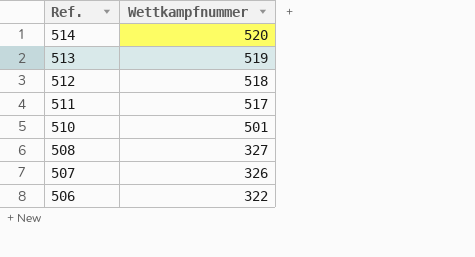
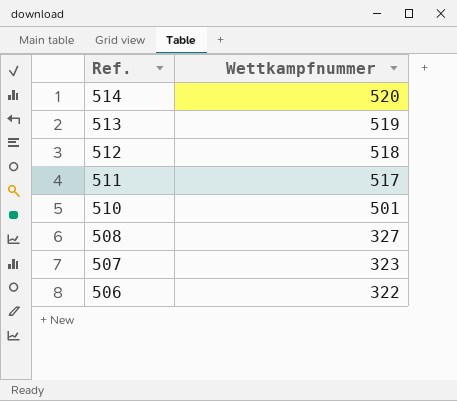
507 | Wettkampfnummer: 326 -> 323

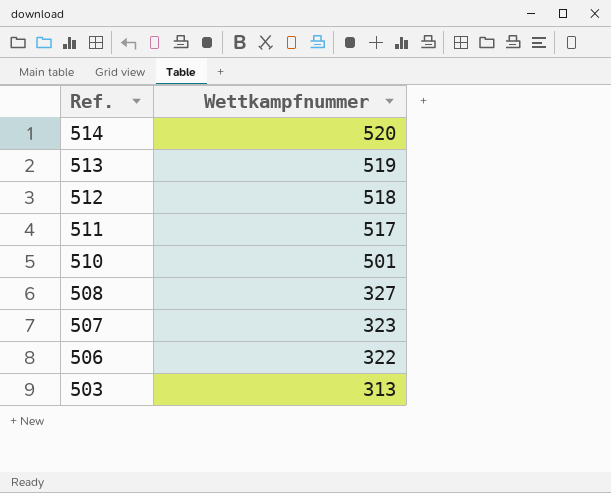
row 503: none -> 313

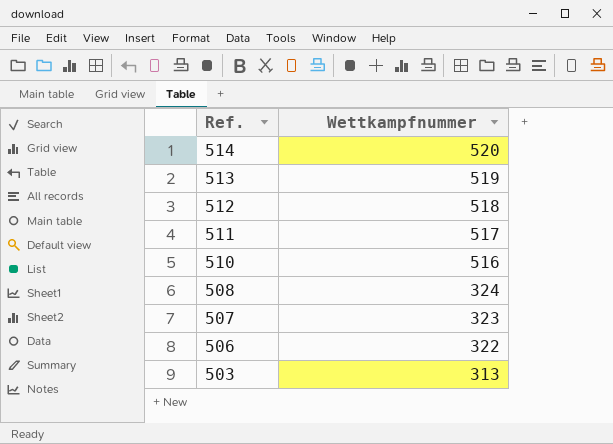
510 | Wettkampfnummer: 501 -> 516
508 | Wettkampfnummer: 327 -> 324

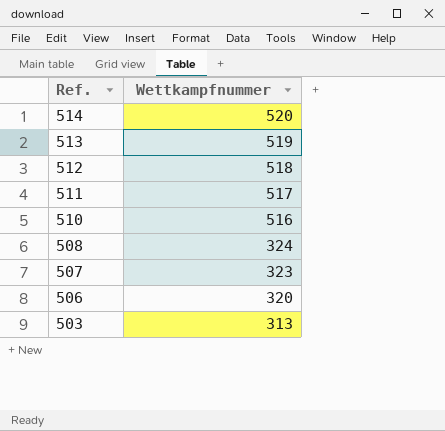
506 | Wettkampfnummer: 322 -> 320

